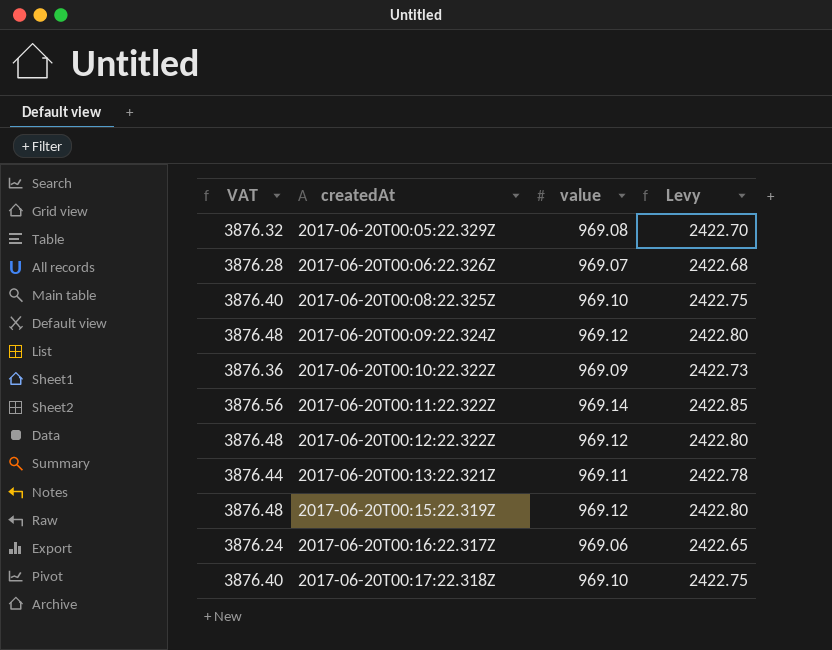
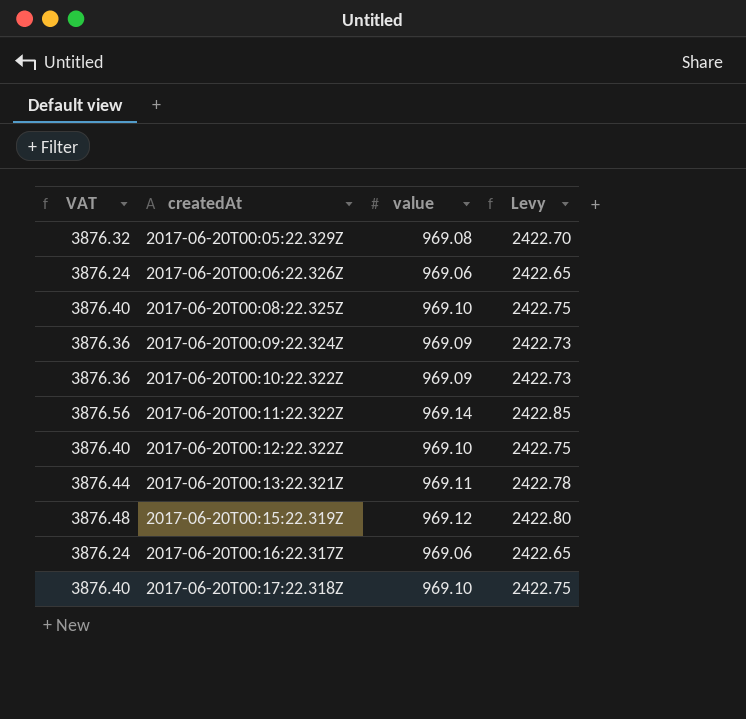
2017-06-20T00:06:22.326Z | VAT: 3876.28 -> 3876.24
2017-06-20T00:06:22.326Z | value: 969.07 -> 969.06
2017-06-20T00:06:22.326Z | Levy: 2422.68 -> 2422.65
2017-06-20T00:09:22.324Z | VAT: 3876.48 -> 3876.36
2017-06-20T00:09:22.324Z | value: 969.12 -> 969.09
2017-06-20T00:09:22.324Z | Levy: 2422.80 -> 2422.73
2017-06-20T00:12:22.322Z | VAT: 3876.48 -> 3876.40
2017-06-20T00:12:22.322Z | value: 969.12 -> 969.10
2017-06-20T00:12:22.322Z | Levy: 2422.80 -> 2422.75

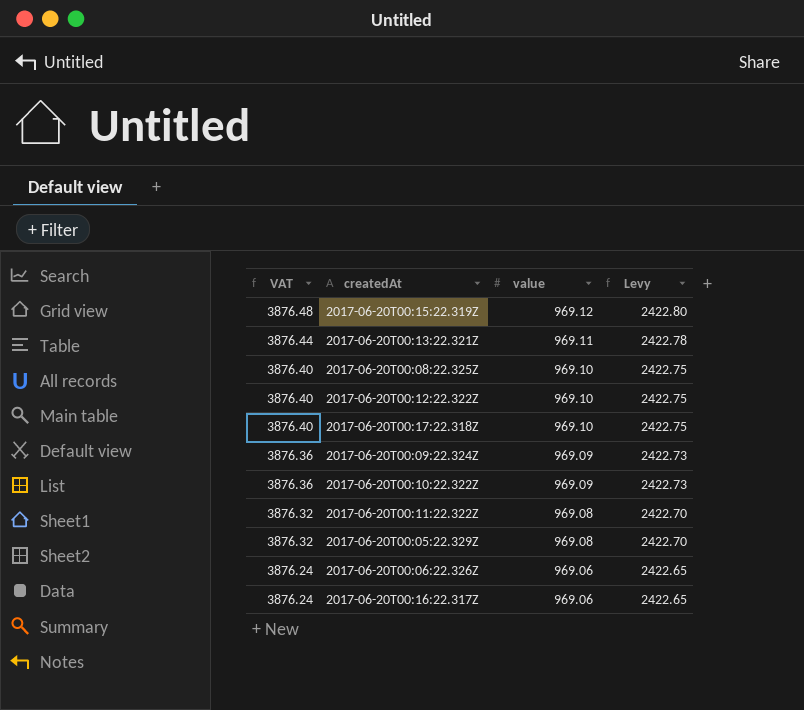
row order: createdAt ascending -> VAT descending
2017-06-20T00:11:22.322Z | VAT: 3876.56 -> 3876.32
2017-06-20T00:11:22.322Z | value: 969.14 -> 969.08
2017-06-20T00:11:22.322Z | Levy: 2422.85 -> 2422.70

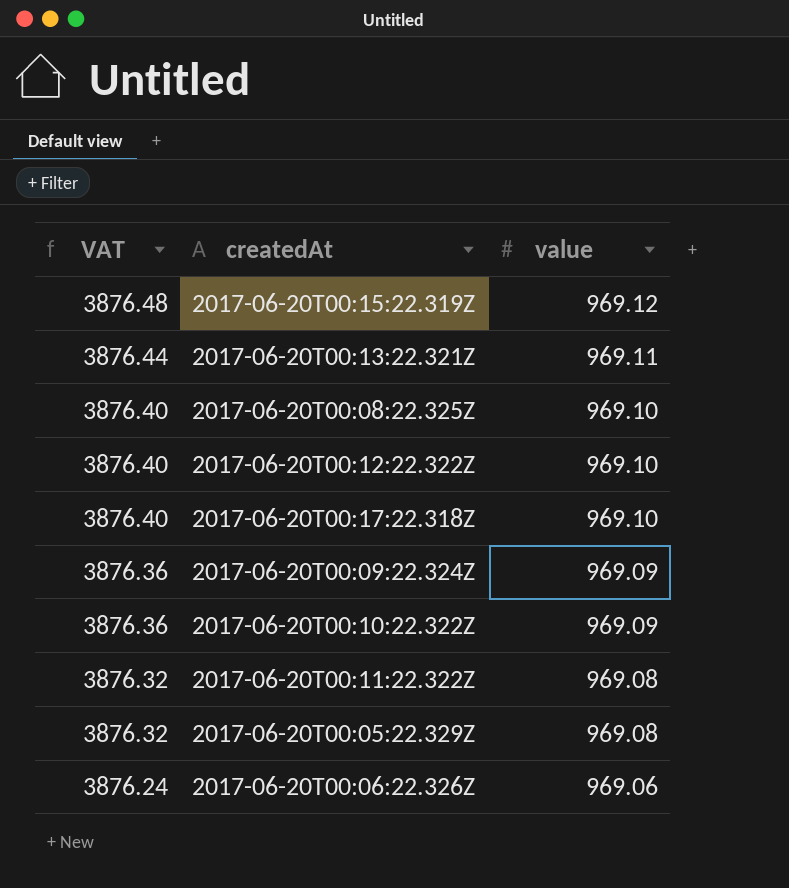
column Levy | formula: [value] * 2.5 -> none
row 2017-06-20T00:16:22.317Z: 3876.24 | 969.06 | 2422.65 -> none

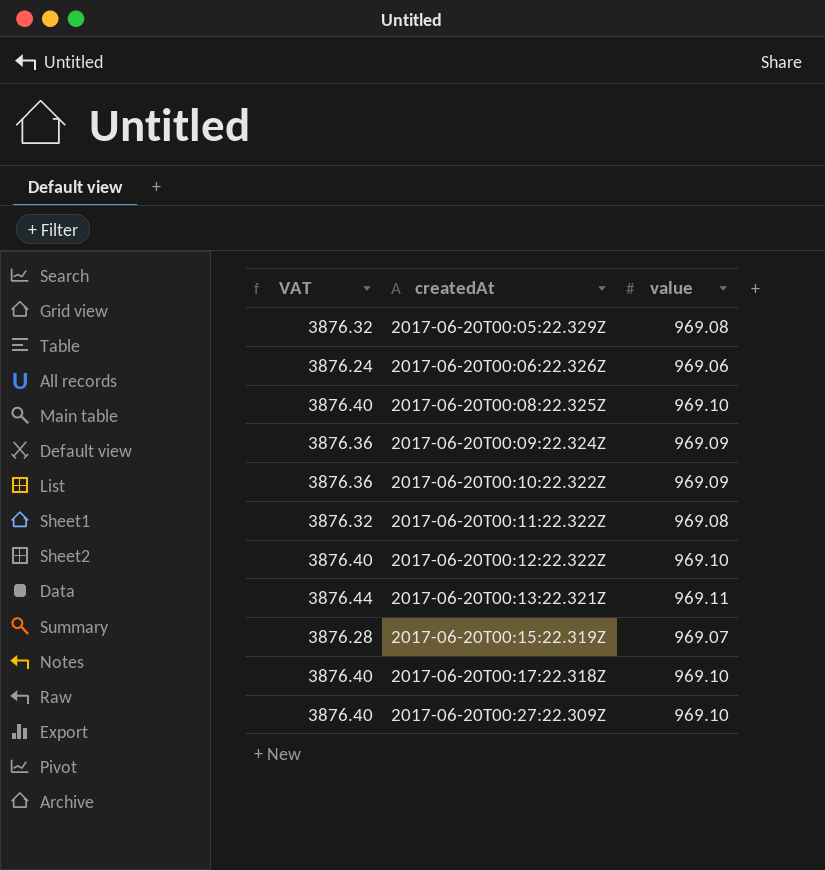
row order: VAT descending -> createdAt ascending
2017-06-20T00:15:22.319Z | VAT: 3876.48 -> 3876.28
2017-06-20T00:15:22.319Z | value: 969.12 -> 969.07
row 2017-06-20T00:27:22.309Z: none -> 3876.40 | 969.10

